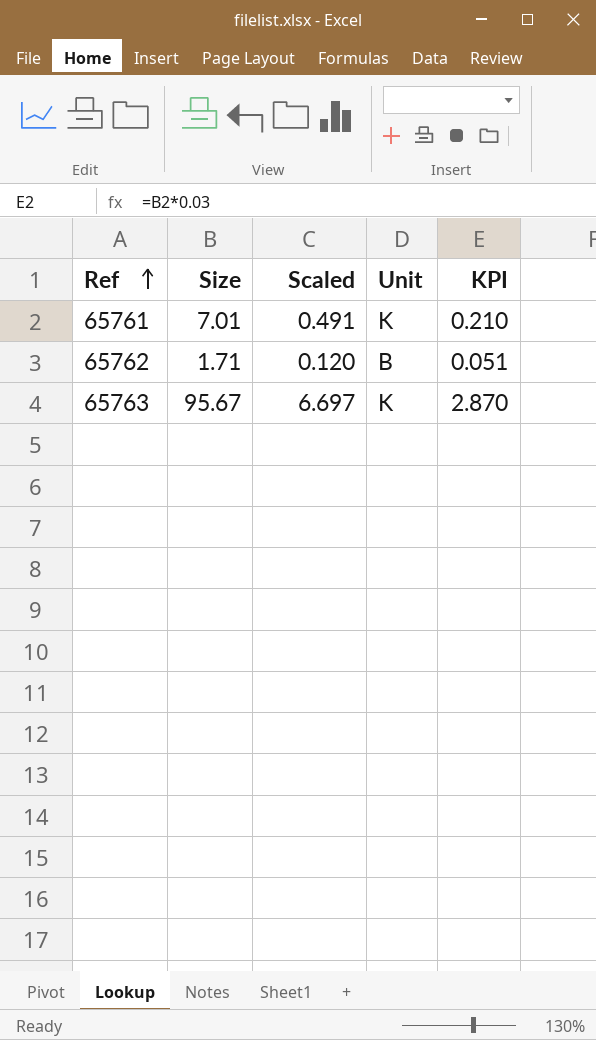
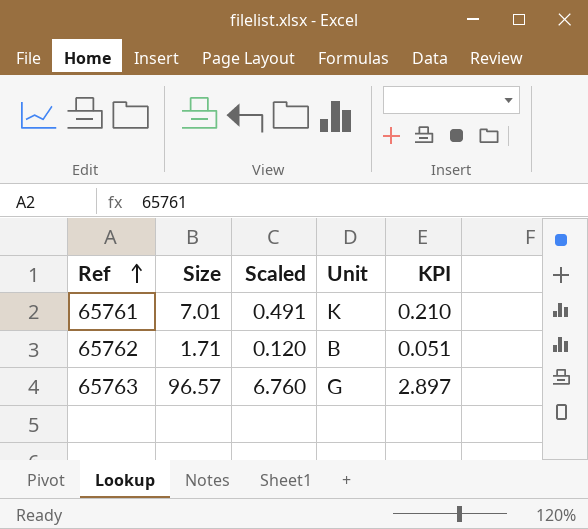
65763 | Size: 95.67 -> 96.57
65763 | Scaled: 6.697 -> 6.760
65763 | Unit: K -> G
65763 | KPI: 2.870 -> 2.897

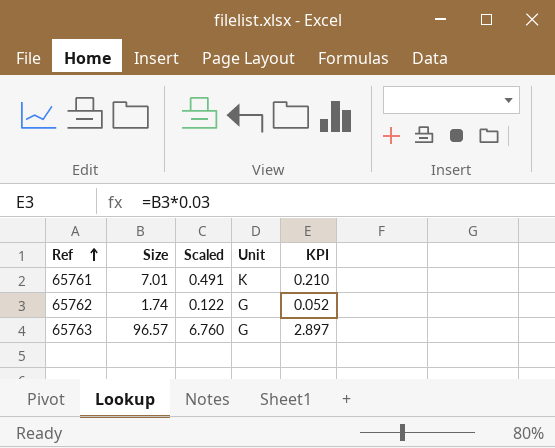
65762 | Size: 1.71 -> 1.74
65762 | Scaled: 0.120 -> 0.122
65762 | Unit: B -> G
65762 | KPI: 0.051 -> 0.052

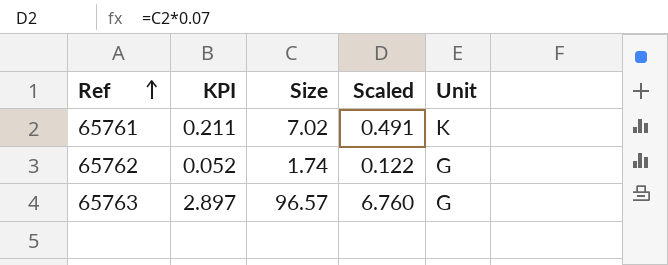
column KPI | position: 5 -> 2
65761 | KPI: 0.210 -> 0.211
65761 | Size: 7.01 -> 7.02

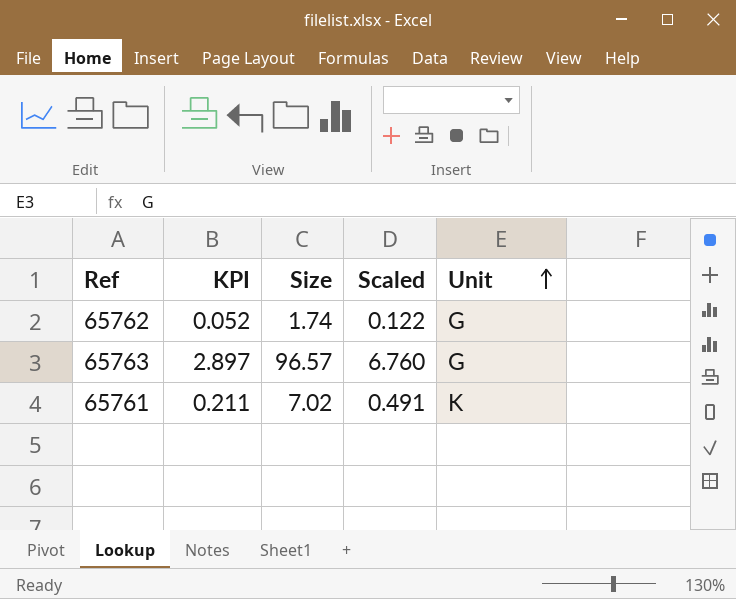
row order: Ref ascending -> Unit ascending

